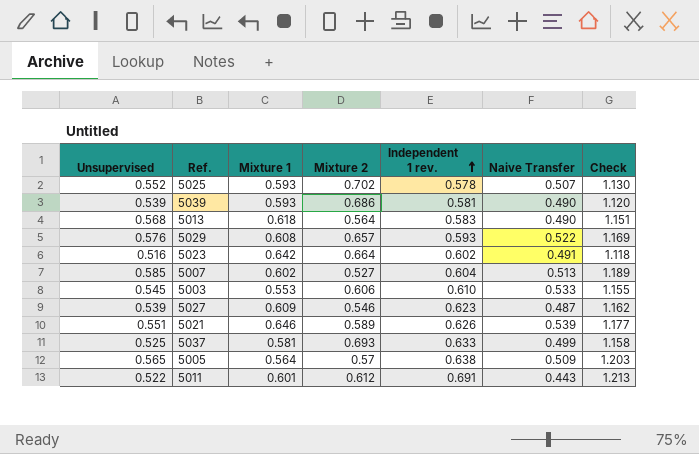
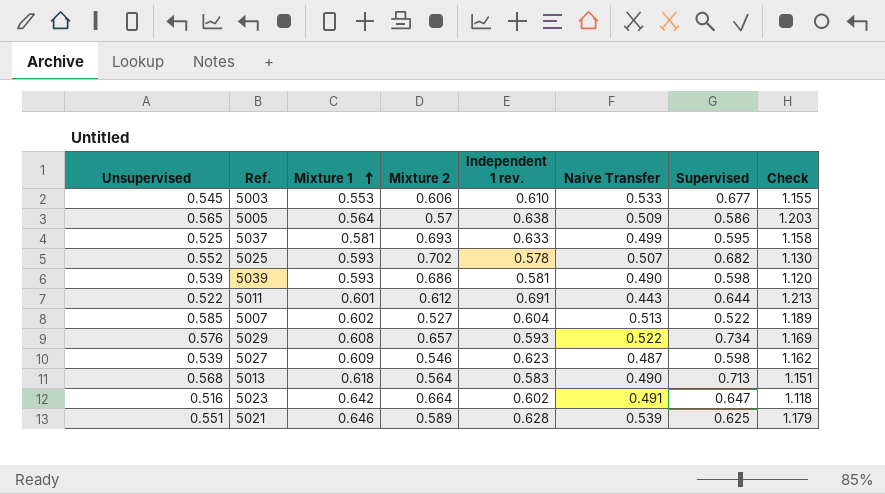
row order: Independent 1 rev. ascending -> Mixture 1 ascending
column Supervised | position: none -> 7
5021 | Independent 1 rev.: 0.626 -> 0.628
5021 | Check: 1.177 -> 1.179

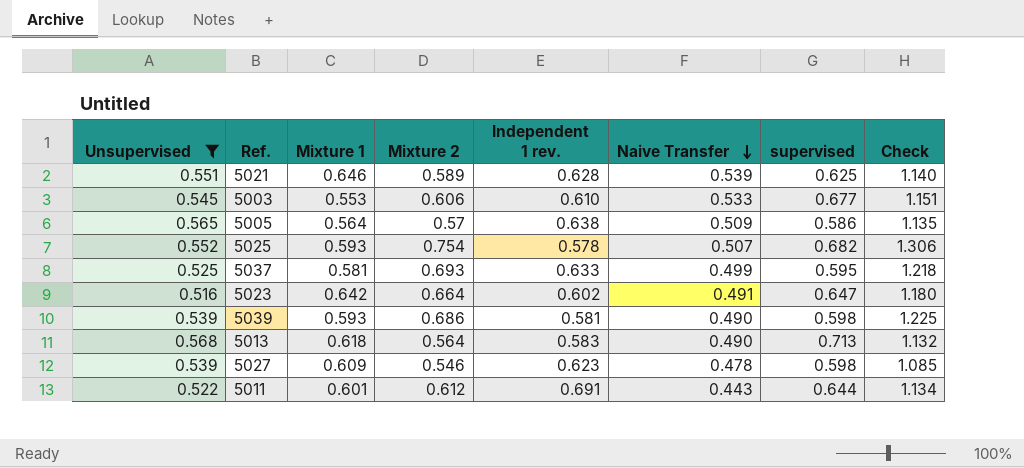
filter: none -> Unsupervised <= 0.568
row order: Mixture 1 ascending -> Naive Transfer descending
column name: Supervised -> supervised
column Check | formula: [Unsupervised] + [Independent 1 rev.] -> [Unsupervised] + [Mixture 2]
5025 | Mixture 2: 0.702 -> 0.754
5027 | Naive Transfer: 0.487 -> 0.478

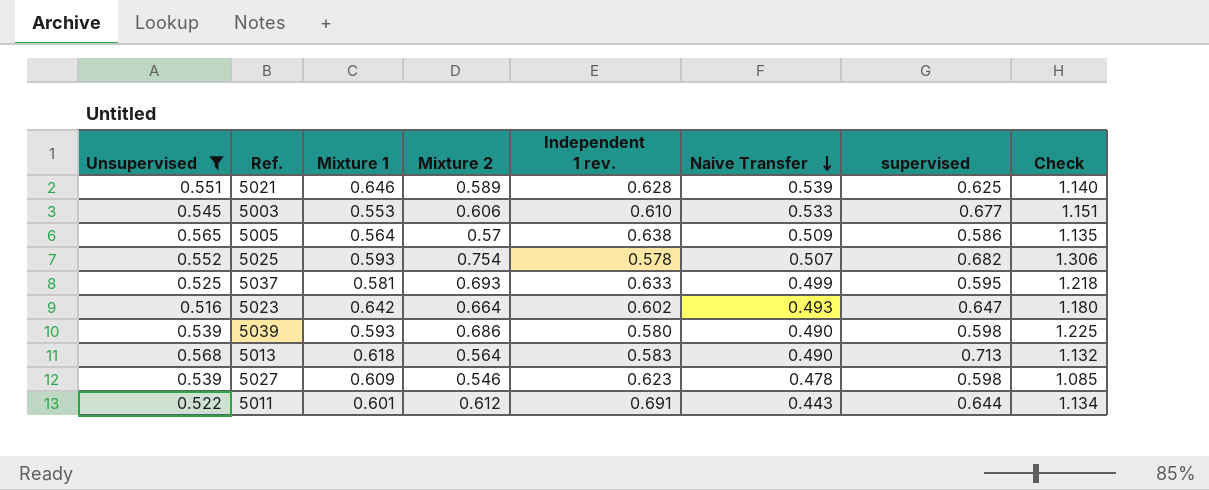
5023 | Naive Transfer: 0.491 -> 0.493
5039 | Independent 1 rev.: 0.581 -> 0.580

